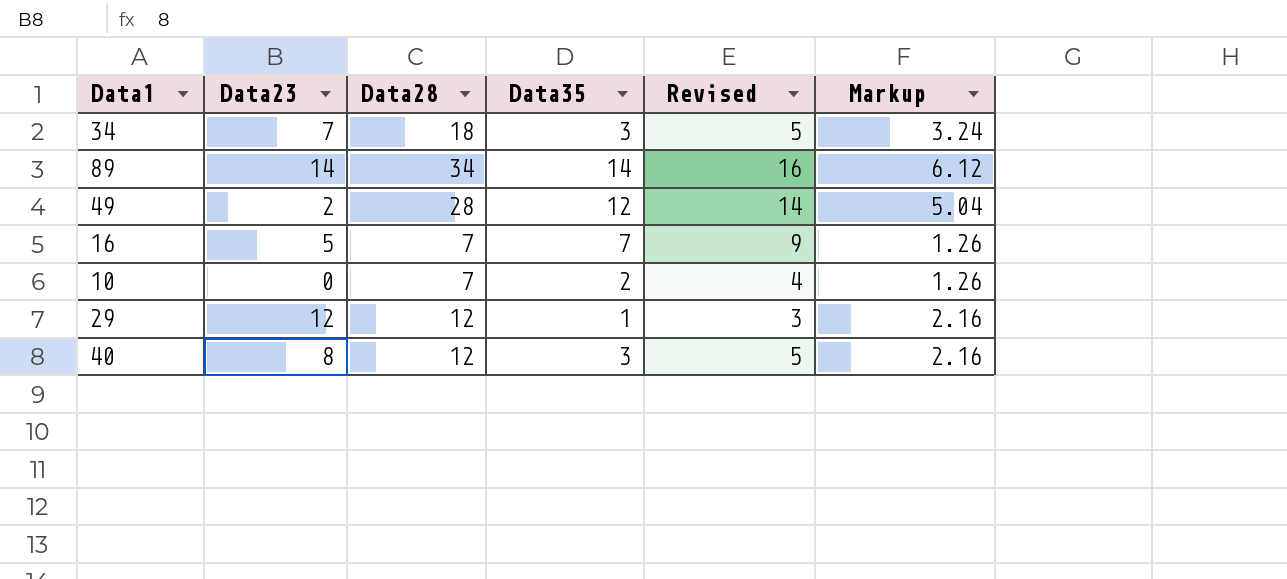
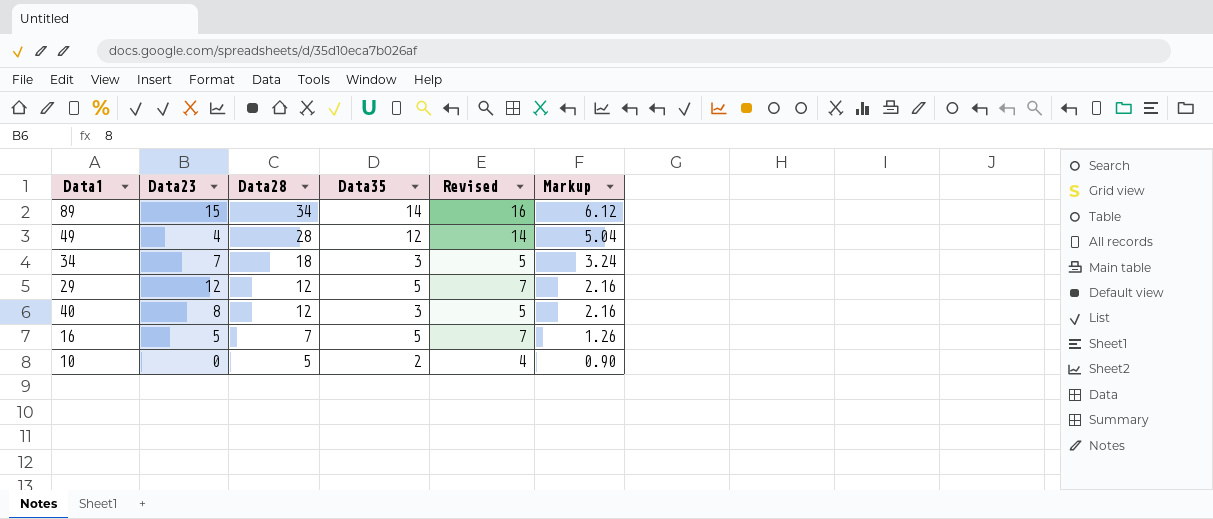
row order: none -> Data28 descending
89 | Data23: 14 -> 15
49 | Data23: 2 -> 4
29 | Data35: 1 -> 5
29 | Revised: 3 -> 7
16 | Data35: 7 -> 5
16 | Revised: 9 -> 7
10 | Data28: 7 -> 5
10 | Markup: 1.26 -> 0.90

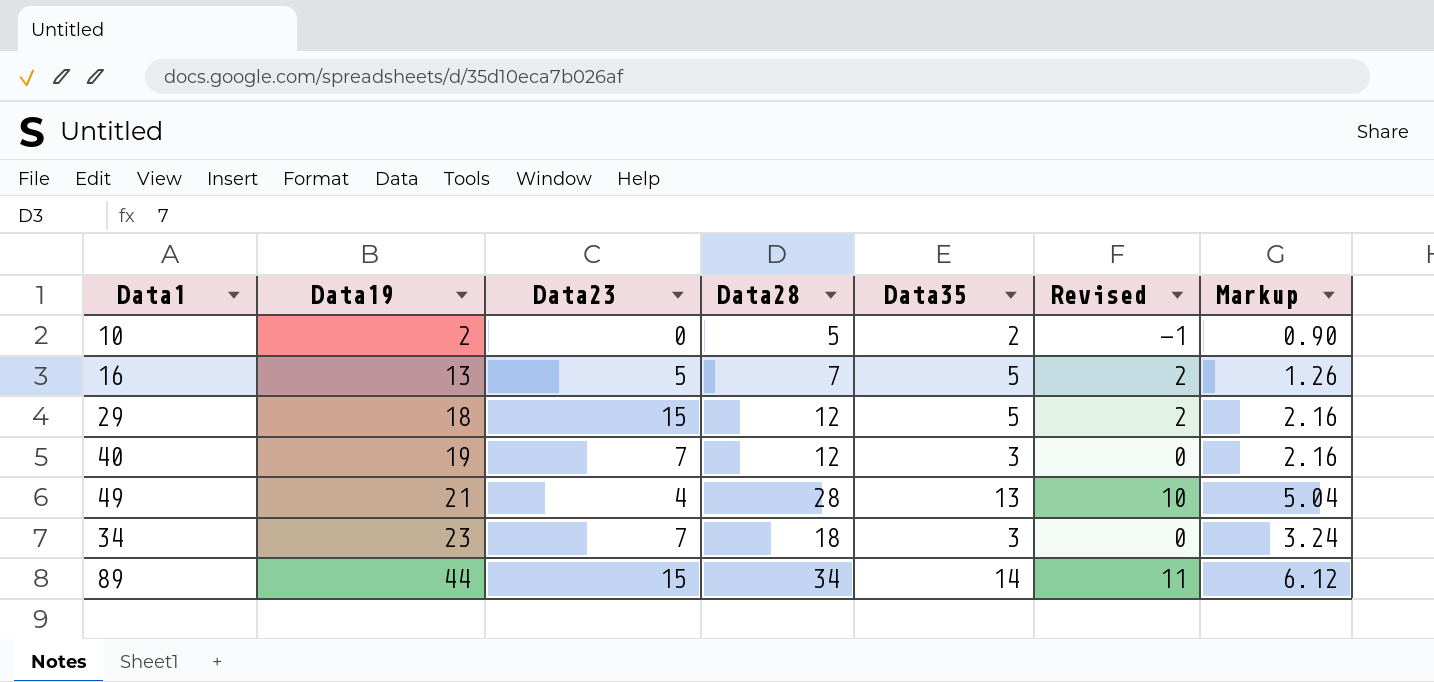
row order: Data28 descending -> Data19 ascending
column Data19 | position: none -> 2
column Revised | formula: [Data35] + 2 -> [Data35] - 3
29 | Data23: 12 -> 15
40 | Data23: 8 -> 7
49 | Data35: 12 -> 13

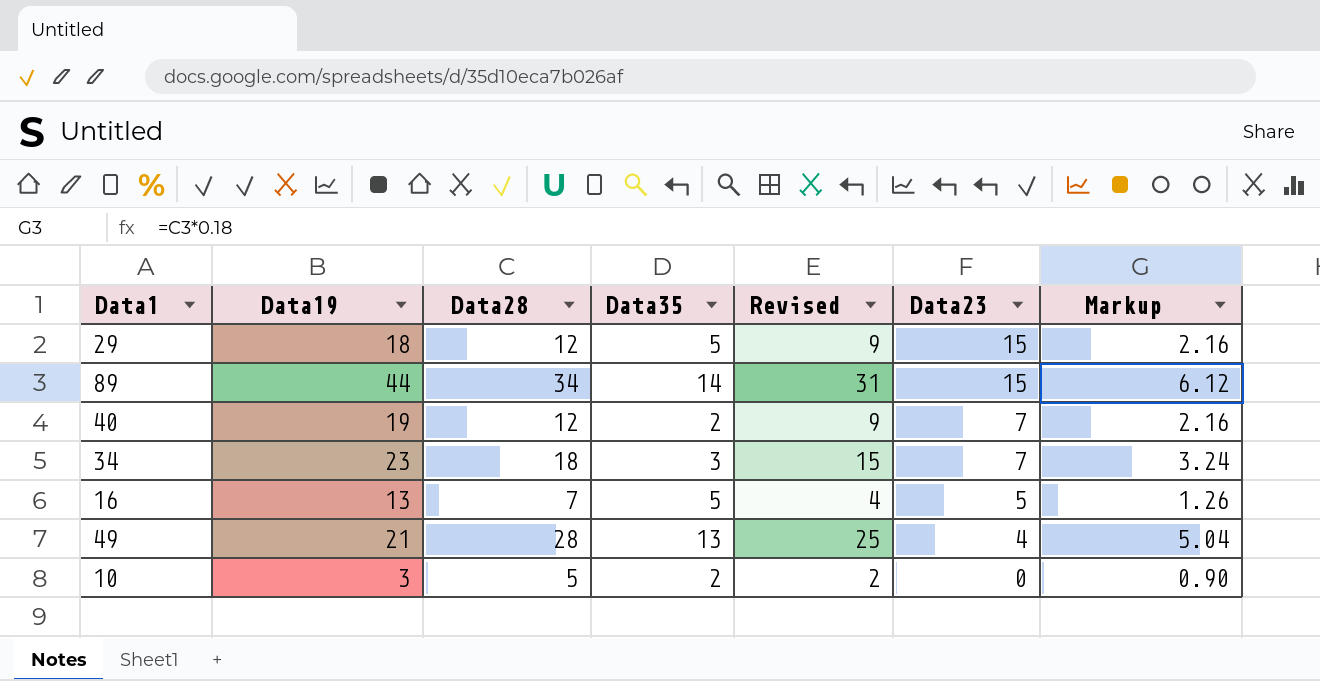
row order: Data19 ascending -> Data23 descending
column Revised | formula: [Data35] - 3 -> [Data28] - 3
column Data23 | position: 3 -> 6
40 | Data35: 3 -> 2
10 | Data19: 2 -> 3

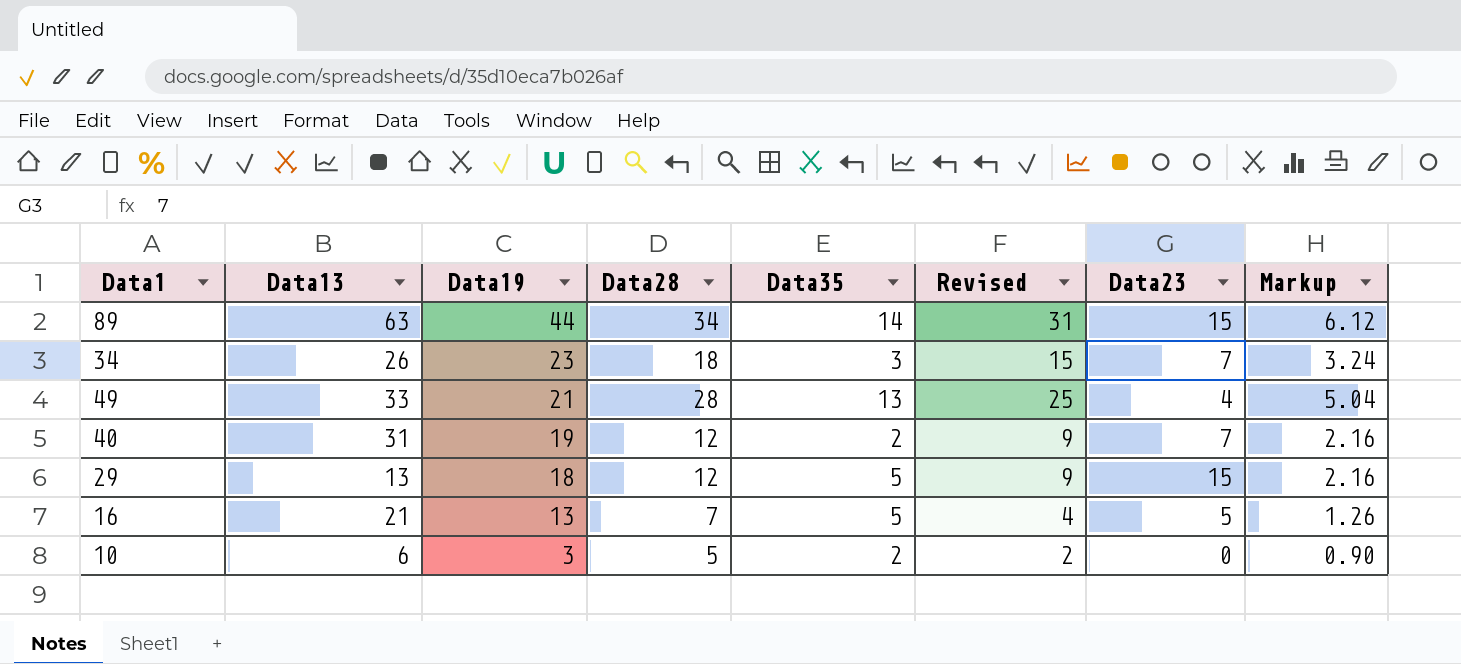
row order: Data23 descending -> Data19 descending
column Data13 | position: none -> 2

